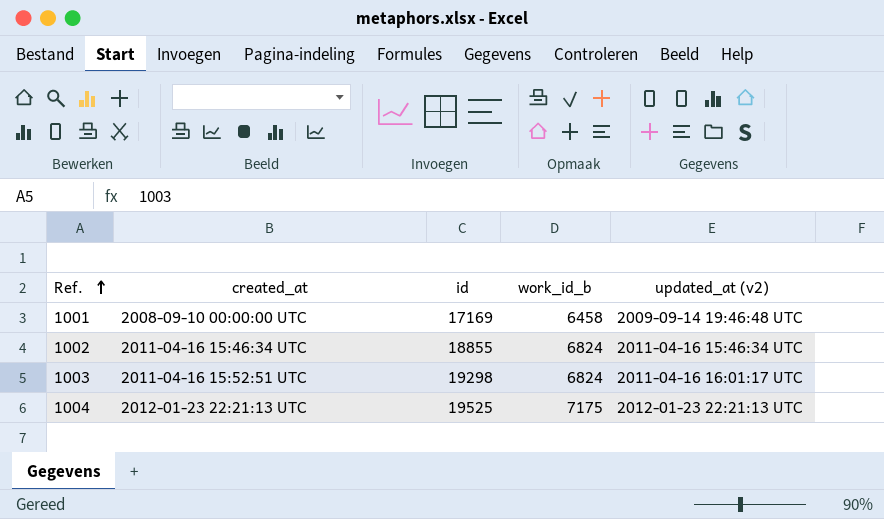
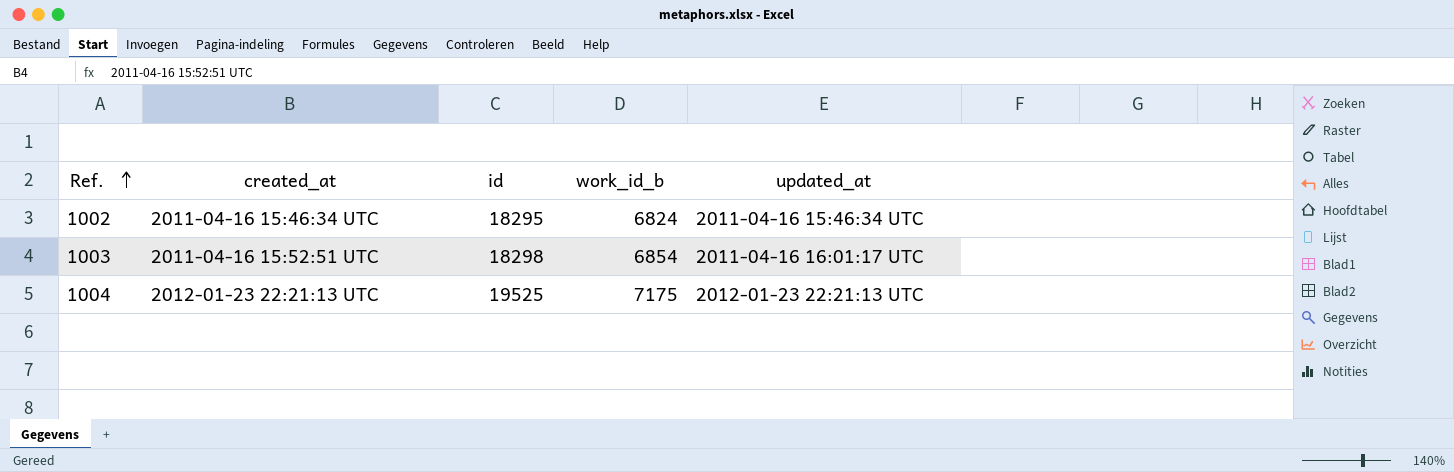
column name: updated_at (v2) -> updated_at
row 1001: 2008-09-10 00:00:00 UTC | 17169 | 6458 | 2009-09-14 19:46:48 UTC -> none
1002 | id: 18855 -> 18295
1003 | id: 19298 -> 18298
1003 | work_id_b: 6824 -> 6854

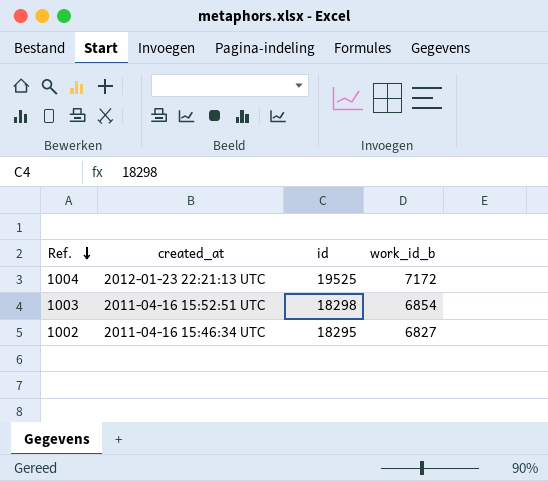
row order: Ref. ascending -> Ref. descending
column updated_at | position: 5 -> none
1004 | work_id_b: 7175 -> 7172
1002 | work_id_b: 6824 -> 6827

